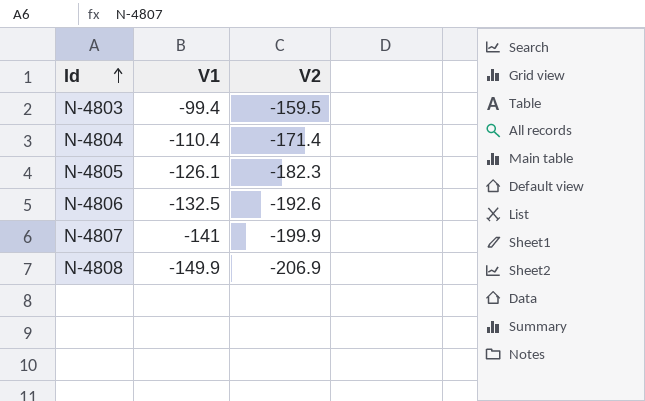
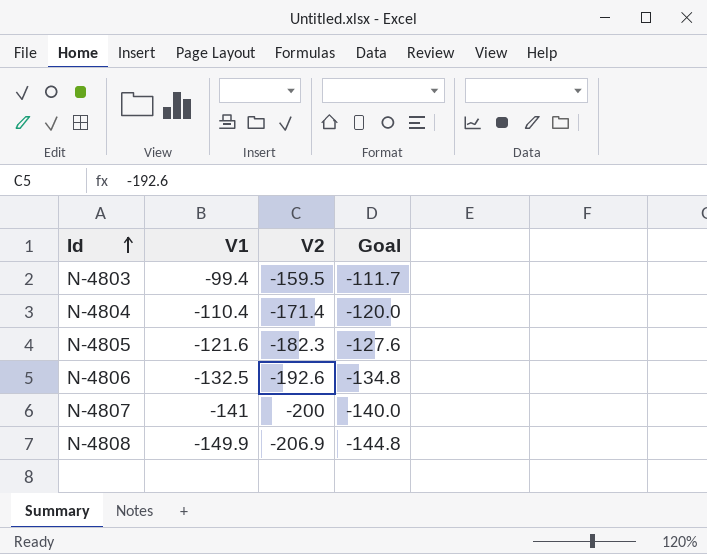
column Goal | formula: none -> [V2] * 0.7
N-4805 | V1: -126.1 -> -121.6
N-4807 | V2: -199.9 -> -200

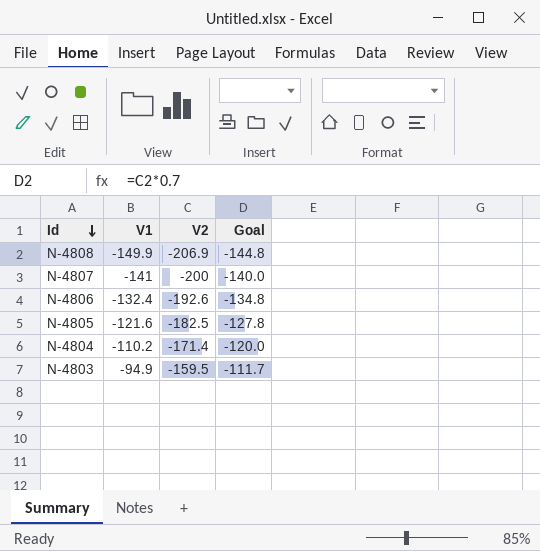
row order: Id ascending -> Id descending
N-4806 | V1: -132.5 -> -132.4
N-4805 | V2: -182.3 -> -182.5
N-4805 | Goal: -127.6 -> -127.8
N-4804 | V1: -110.4 -> -110.2
N-4803 | V1: -99.4 -> -94.9

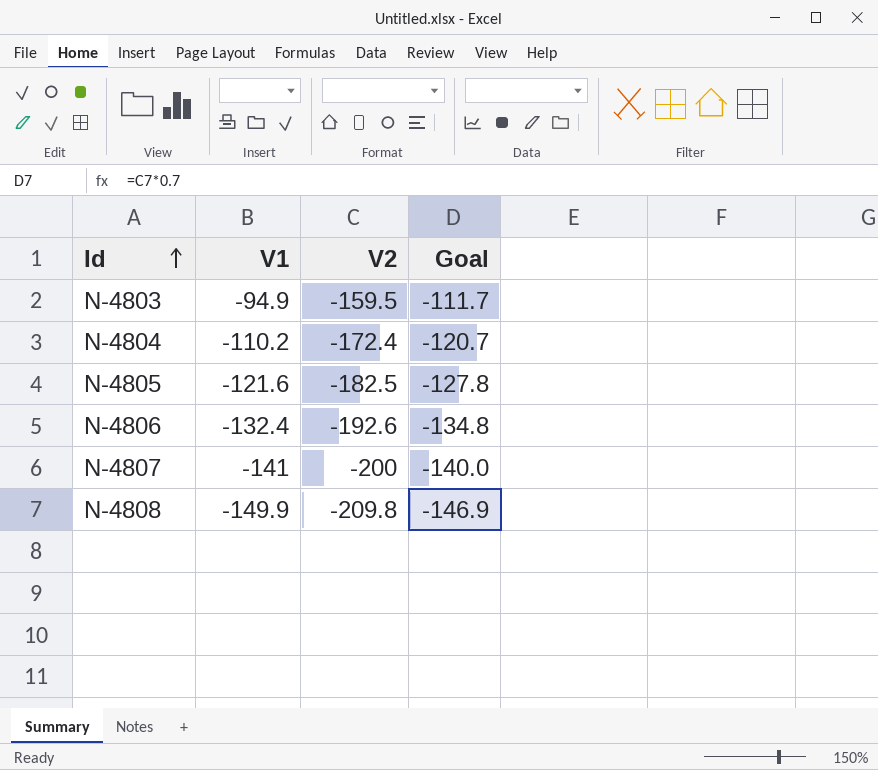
row order: Id descending -> Id ascending
N-4804 | V2: -171.4 -> -172.4
N-4804 | Goal: -120.0 -> -120.7
N-4808 | V2: -206.9 -> -209.8
N-4808 | Goal: -144.8 -> -146.9

